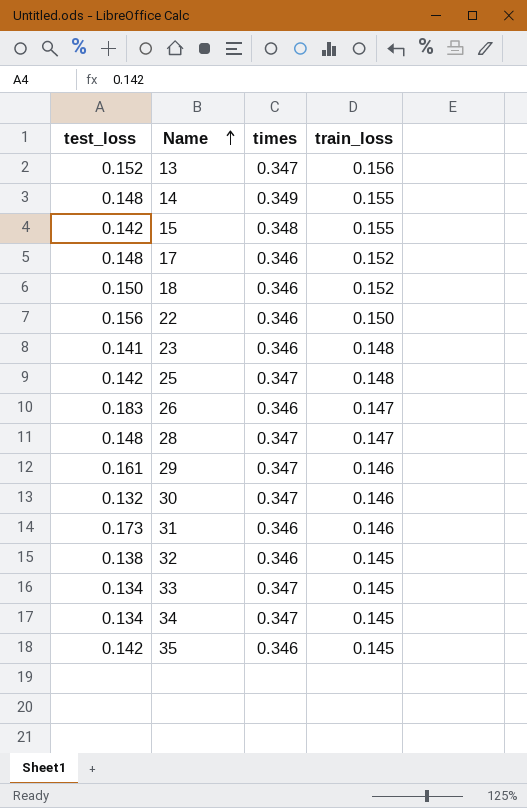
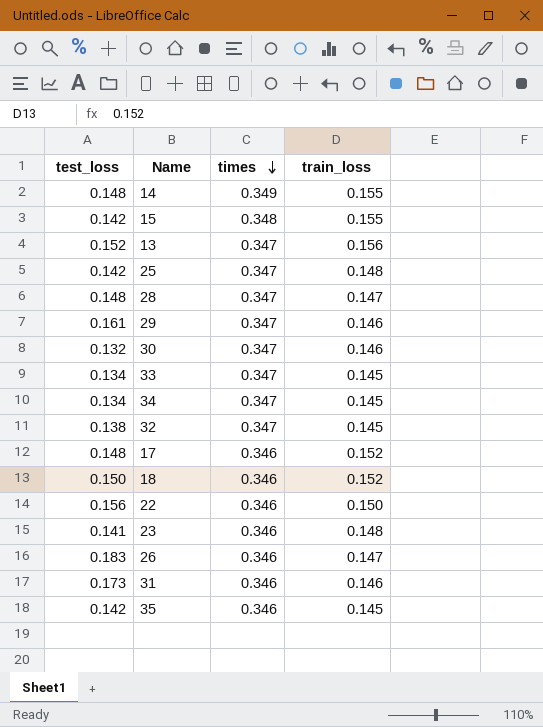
row order: Name ascending -> times descending
32 | times: 0.346 -> 0.347

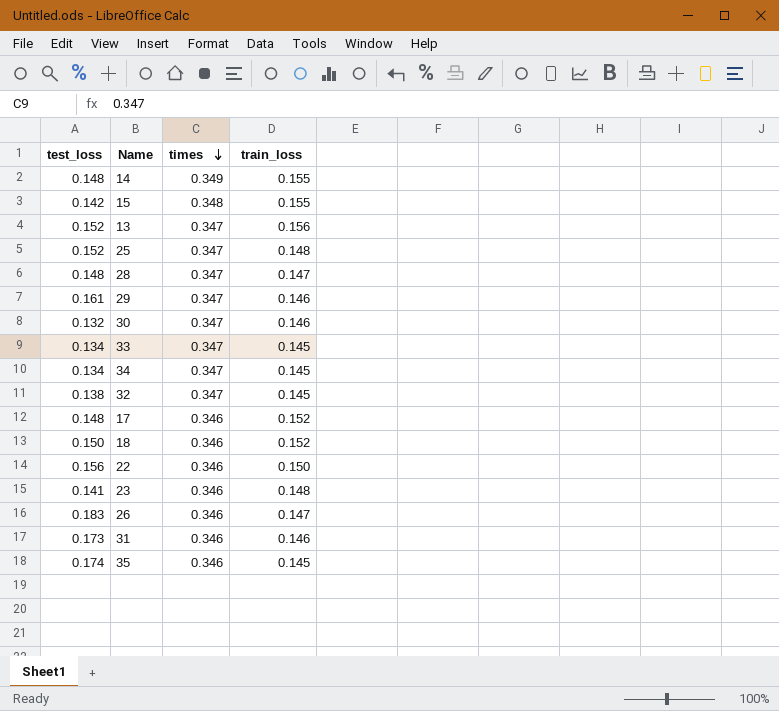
25 | test_loss: 0.142 -> 0.152
35 | test_loss: 0.142 -> 0.174

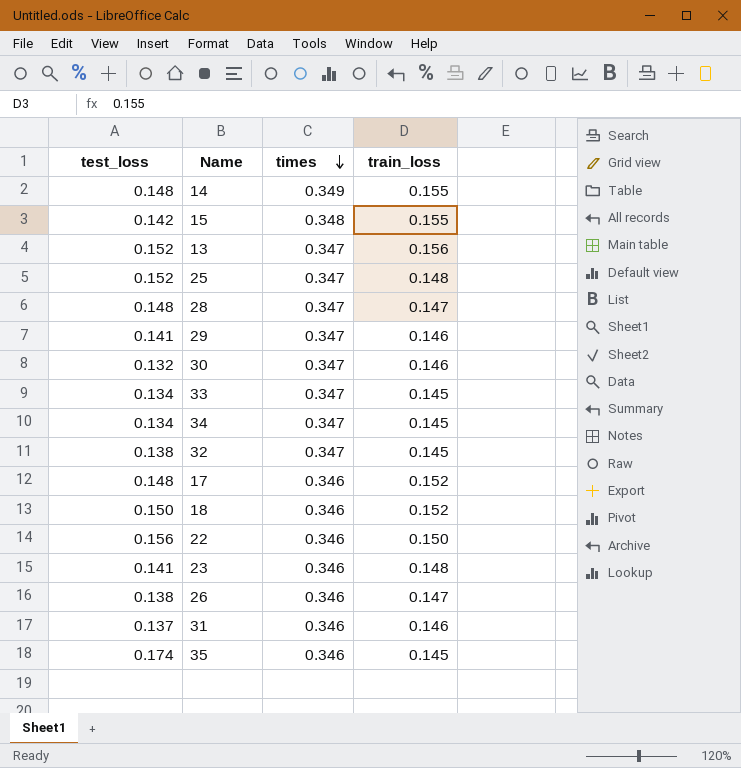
29 | test_loss: 0.161 -> 0.141
26 | test_loss: 0.183 -> 0.138
31 | test_loss: 0.173 -> 0.137

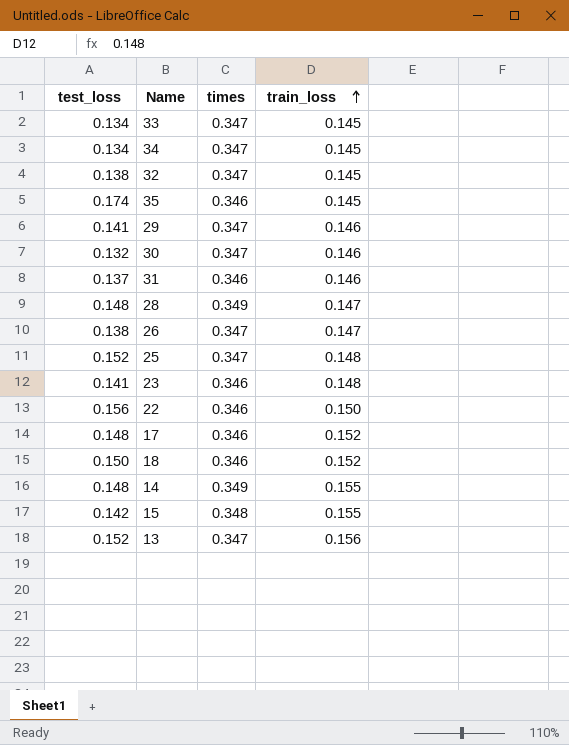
row order: times descending -> train_loss ascending
28 | times: 0.347 -> 0.349
26 | times: 0.346 -> 0.347

